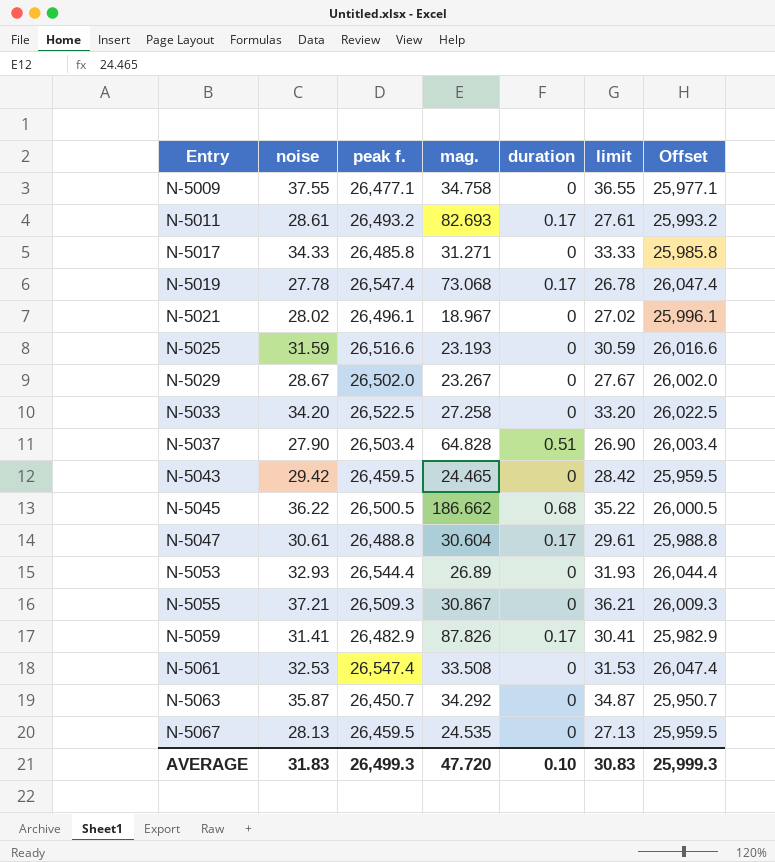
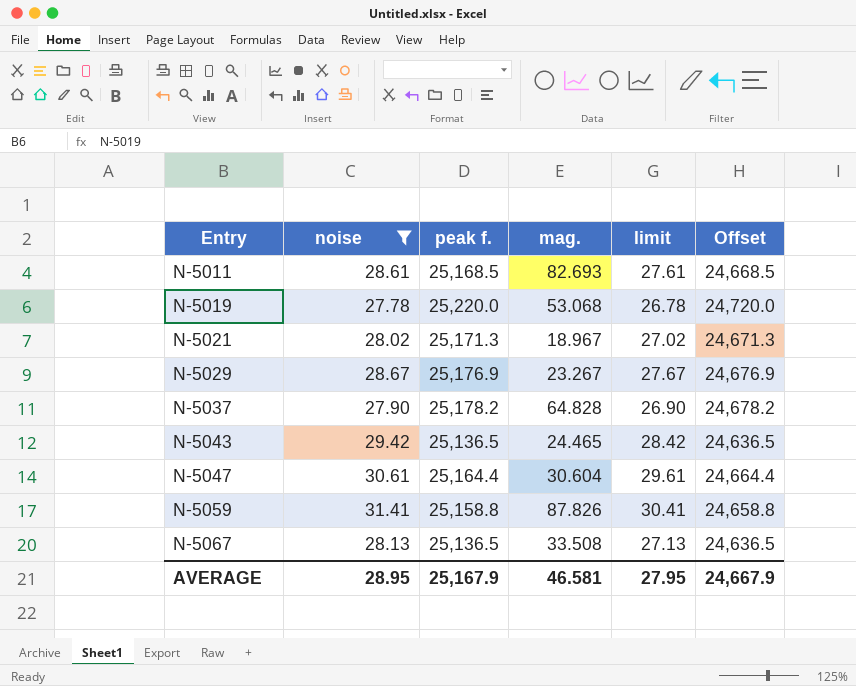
filter: none -> noise <= 31.41
column duration | position: 5 -> none
N-5011 | peak f.: 26,493.2 -> 25,168.5
N-5011 | Offset: 25,993.2 -> 24,668.5
N-5019 | peak f.: 26,547.4 -> 25,220.0
N-5019 | mag.: 73.068 -> 53.068
N-5019 | Offset: 26,047.4 -> 24,720.0
N-5021 | peak f.: 26,496.1 -> 25,171.3
N-5021 | Offset: 25,996.1 -> 24,671.3
N-5029 | peak f.: 26,502.0 -> 25,176.9
N-5029 | Offset: 26,002.0 -> 24,676.9
N-5037 | peak f.: 26,503.4 -> 25,178.2
N-5037 | Offset: 26,003.4 -> 24,678.2
N-5043 | peak f.: 26,459.5 -> 25,136.5
N-5043 | Offset: 25,959.5 -> 24,636.5
N-5047 | peak f.: 26,488.8 -> 25,164.4
N-5047 | Offset: 25,988.8 -> 24,664.4
N-5059 | peak f.: 26,482.9 -> 25,158.8
N-5059 | Offset: 25,982.9 -> 24,658.8
N-5067 | peak f.: 26,459.5 -> 25,136.5
N-5067 | mag.: 24.535 -> 33.508
N-5067 | Offset: 25,959.5 -> 24,636.5
AVERAGE | noise: 31.83 -> 28.95
AVERAGE | peak f.: 26,499.3 -> 25,167.9
AVERAGE | mag.: 47.720 -> 46.581
AVERAGE | limit: 30.83 -> 27.95
AVERAGE | Offset: 25,999.3 -> 24,667.9

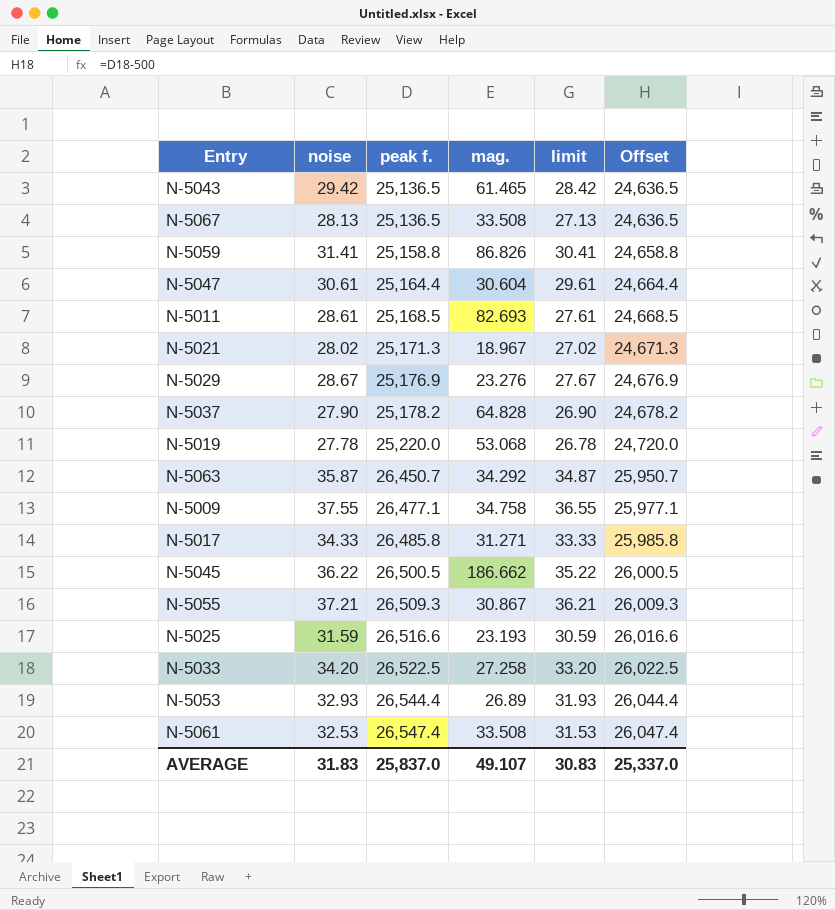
filter: noise <= 31.41 -> none
row order: Entry ascending -> peak f. ascending
N-5043 | mag.: 24.465 -> 61.465
N-5059 | mag.: 87.826 -> 86.826
N-5029 | mag.: 23.267 -> 23.276
AVERAGE | noise: 28.95 -> 31.83
AVERAGE | peak f.: 25,167.9 -> 25,837.0
AVERAGE | mag.: 46.581 -> 49.107
AVERAGE | limit: 27.95 -> 30.83
AVERAGE | Offset: 24,667.9 -> 25,337.0

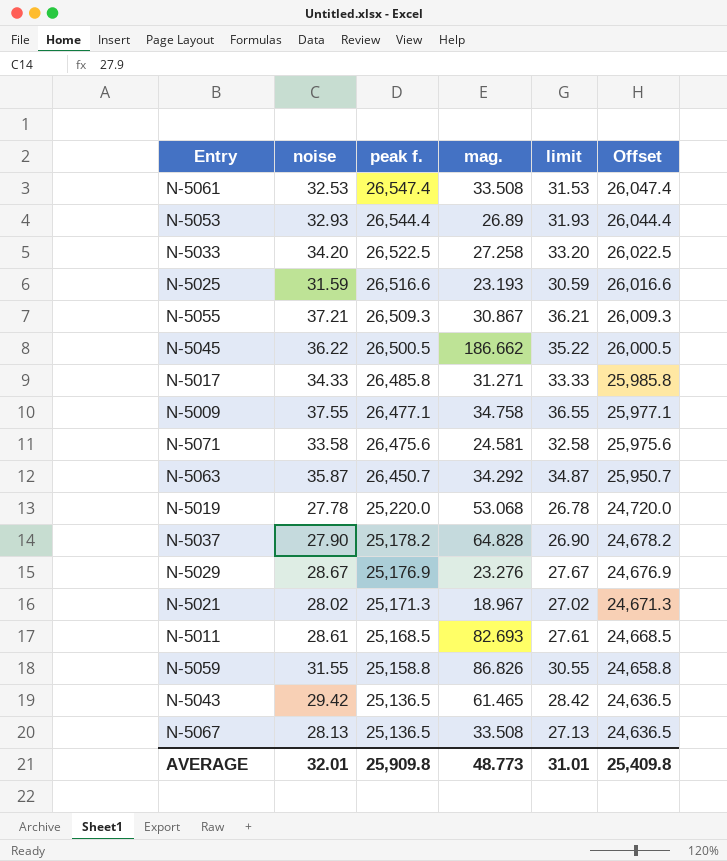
row order: peak f. ascending -> peak f. descending
row N-5047: 30.61 | 25,164.4 | 30.604 | 29.61 | 24,664.4 -> none
row N-5071: none -> 33.58 | 26,475.6 | 24.581 | 32.58 | 25,975.6
N-5059 | noise: 31.41 -> 31.55
N-5059 | limit: 30.41 -> 30.55
AVERAGE | noise: 31.83 -> 32.01
AVERAGE | peak f.: 25,837.0 -> 25,909.8
AVERAGE | mag.: 49.107 -> 48.773
AVERAGE | limit: 30.83 -> 31.01
AVERAGE | Offset: 25,337.0 -> 25,409.8

